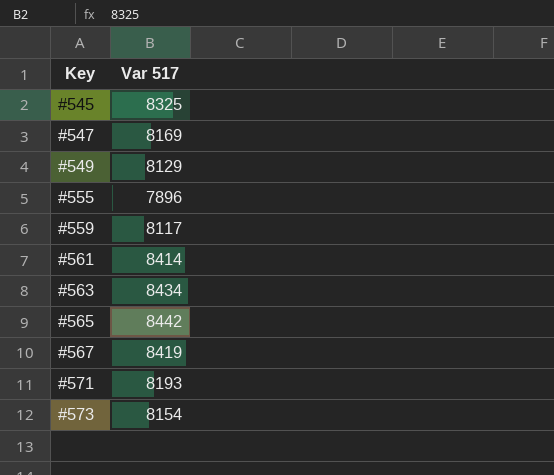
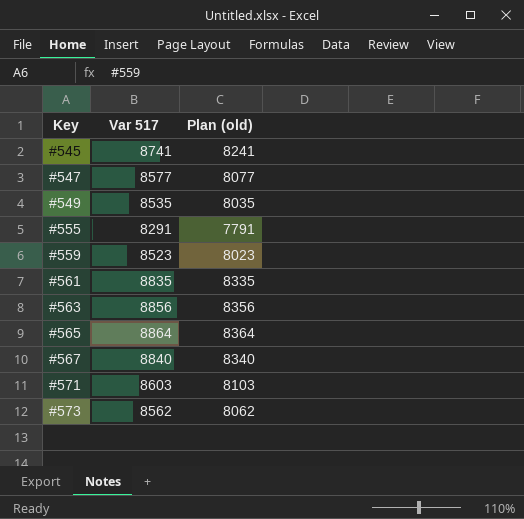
column Plan (old) | formula: none -> [Var 517] - 500
#545 | Var 517: 8325 -> 8741
#547 | Var 517: 8169 -> 8577
#549 | Var 517: 8129 -> 8535
#555 | Var 517: 7896 -> 8291
#559 | Var 517: 8117 -> 8523
#561 | Var 517: 8414 -> 8835
#563 | Var 517: 8434 -> 8856
#565 | Var 517: 8442 -> 8864
#567 | Var 517: 8419 -> 8840
#571 | Var 517: 8193 -> 8603
#573 | Var 517: 8154 -> 8562

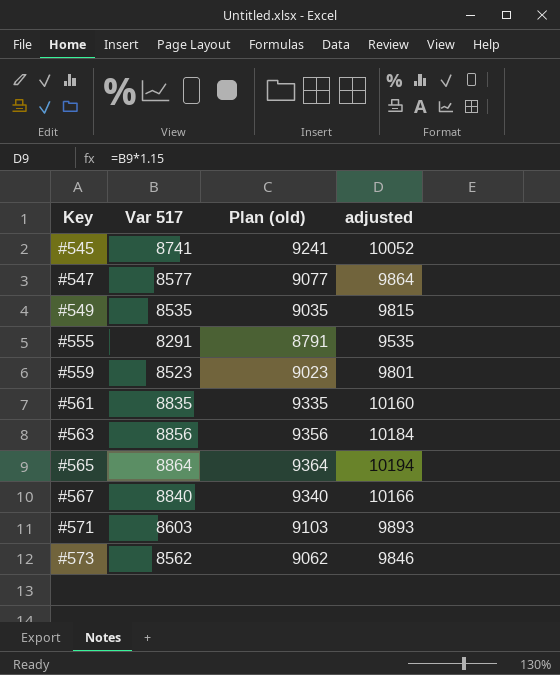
column Plan (old) | formula: [Var 517] - 500 -> [Var 517] + 500
column adjusted | formula: none -> [Var 517] * 1.15

